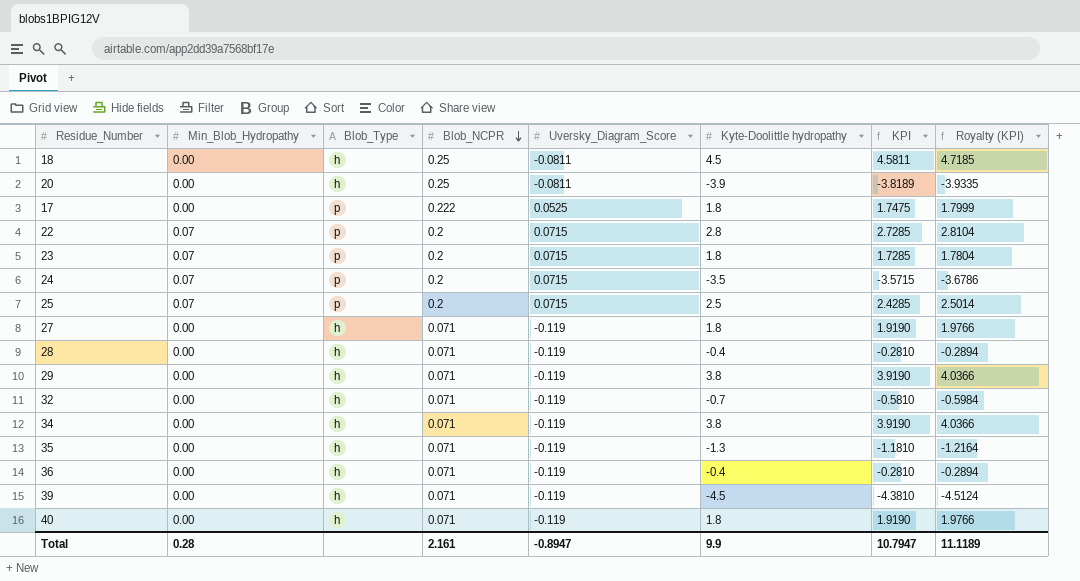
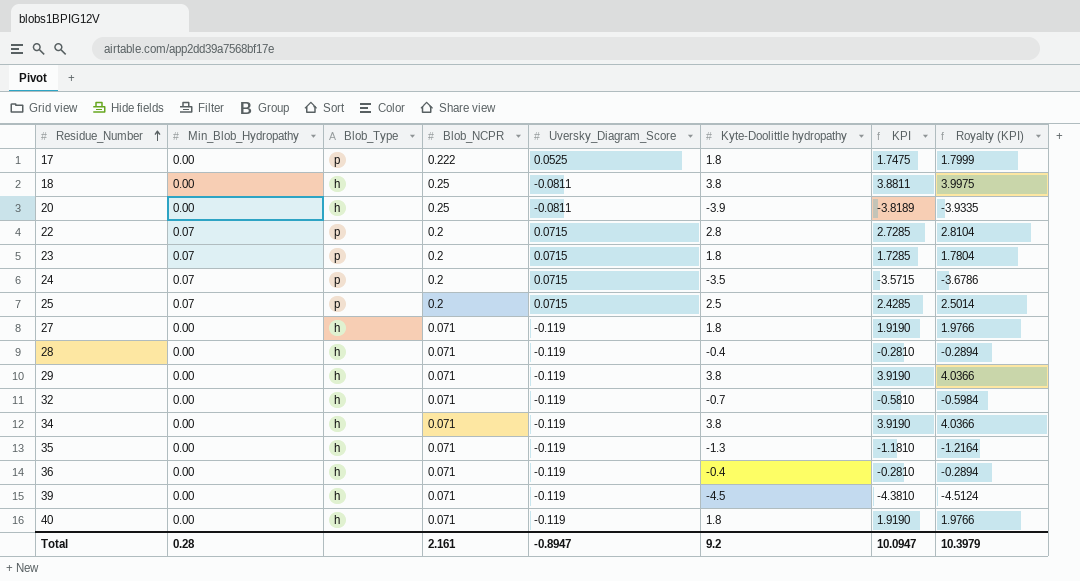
row order: Blob_NCPR descending -> Residue_Number ascending
18 | Kyte-Doolittle hydropathy: 4.5 -> 3.8
18 | KPI: 4.5811 -> 3.8811
18 | Royalty (KPI): 4.7185 -> 3.9975
Total | Kyte-Doolittle hydropathy: 9.9 -> 9.2
Total | KPI: 10.7947 -> 10.0947
Total | Royalty (KPI): 11.1189 -> 10.3979

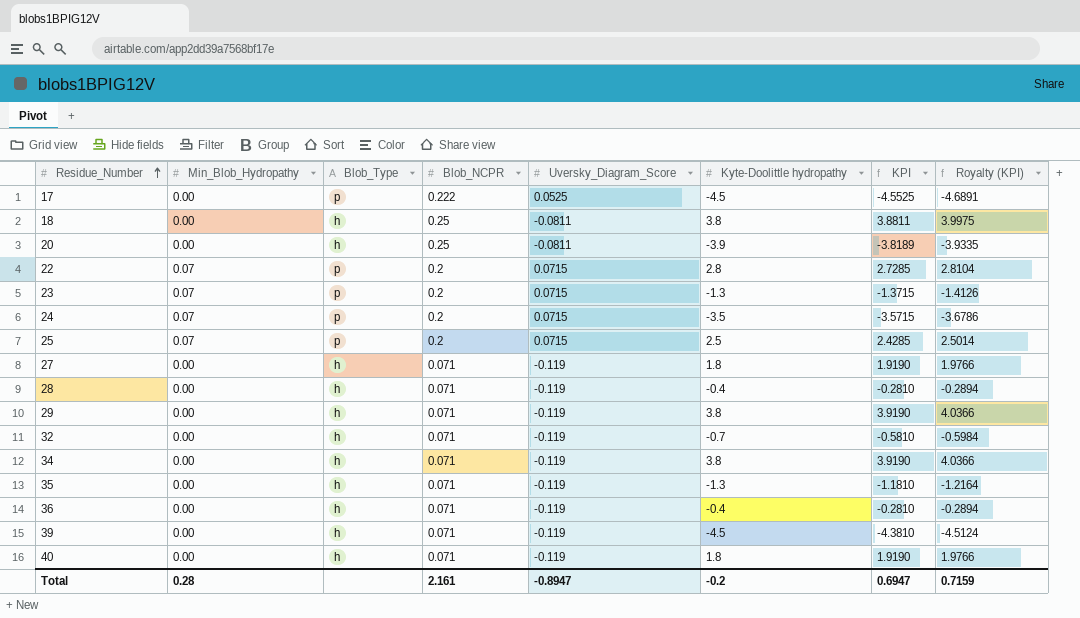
17 | Kyte-Doolittle hydropathy: 1.8 -> -4.5
17 | KPI: 1.7475 -> -4.5525
17 | Royalty (KPI): 1.7999 -> -4.6891
23 | Kyte-Doolittle hydropathy: 1.8 -> -1.3
23 | KPI: 1.7285 -> -1.3715
23 | Royalty (KPI): 1.7804 -> -1.4126
Total | Kyte-Doolittle hydropathy: 9.2 -> -0.2
Total | KPI: 10.0947 -> 0.6947
Total | Royalty (KPI): 10.3979 -> 0.7159

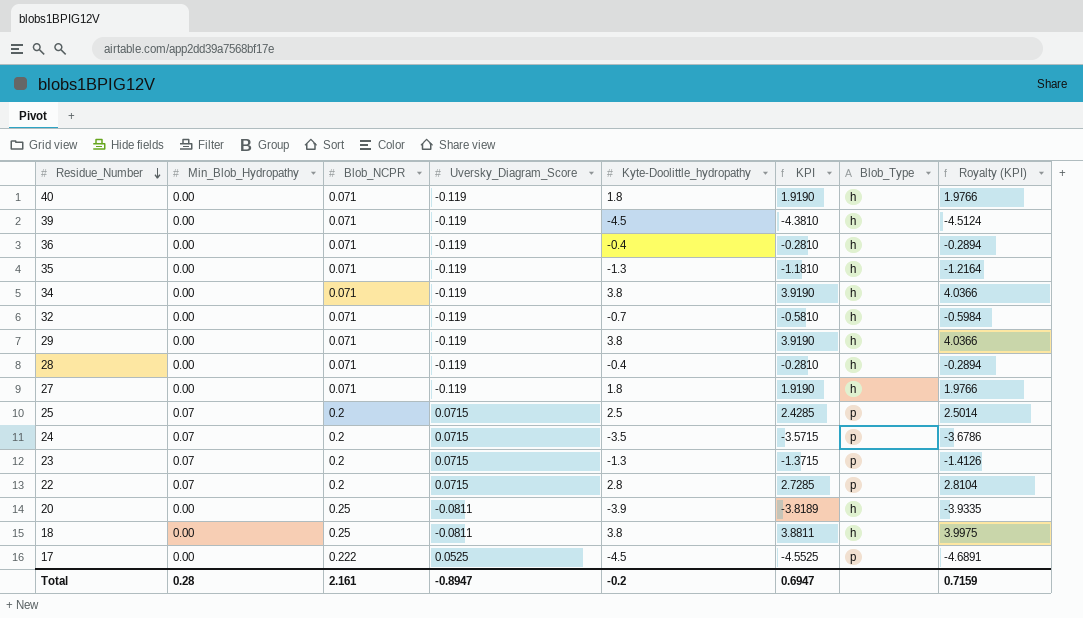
row order: Residue_Number ascending -> Residue_Number descending
column name: Kyte-Doolittle hydropathy -> Kyte-Doolittle_hydropathy
column Blob_Type | position: 3 -> 7

